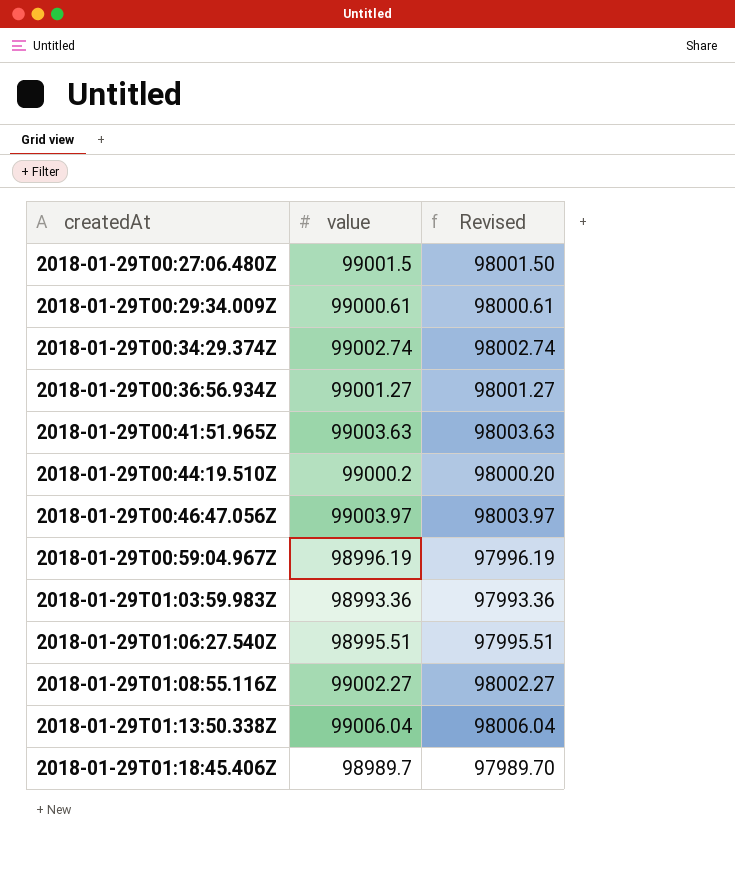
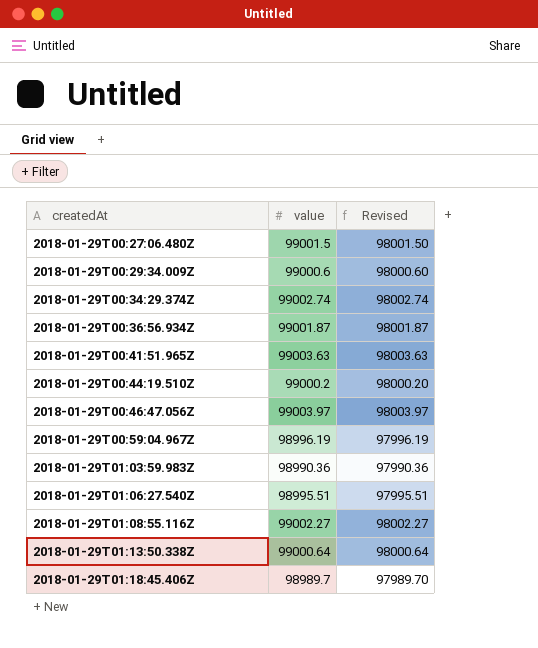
2018-01-29T00:29:34.009Z | value: 99000.61 -> 99000.6
2018-01-29T00:29:34.009Z | Revised: 98000.61 -> 98000.60
2018-01-29T00:36:56.934Z | value: 99001.27 -> 99001.87
2018-01-29T00:36:56.934Z | Revised: 98001.27 -> 98001.87
2018-01-29T01:03:59.983Z | value: 98993.36 -> 98990.36
2018-01-29T01:03:59.983Z | Revised: 97993.36 -> 97990.36
2018-01-29T01:13:50.338Z | value: 99006.04 -> 99000.64
2018-01-29T01:13:50.338Z | Revised: 98006.04 -> 98000.64

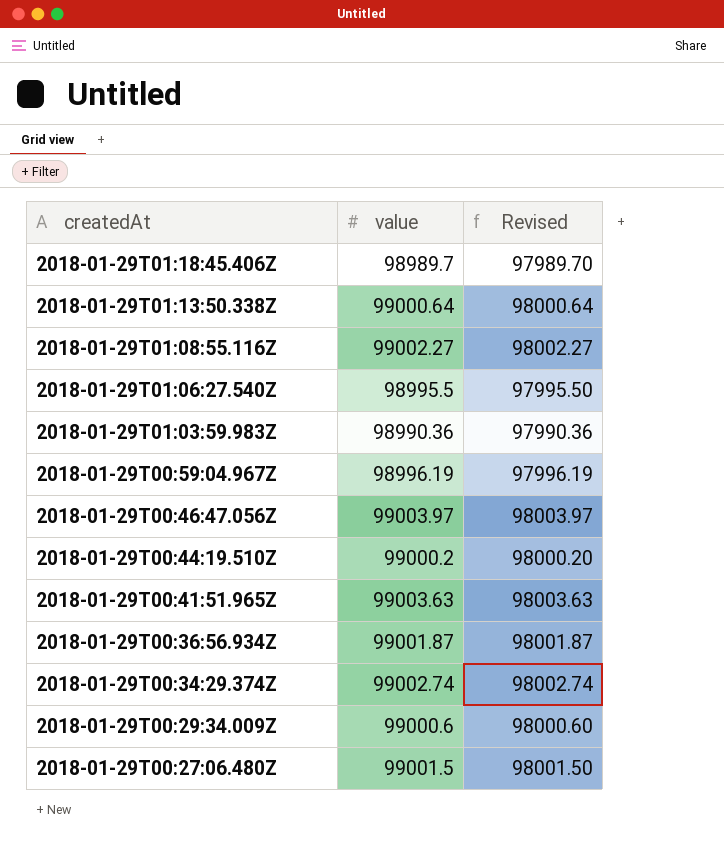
row order: createdAt ascending -> createdAt descending
2018-01-29T01:06:27.540Z | value: 98995.51 -> 98995.5
2018-01-29T01:06:27.540Z | Revised: 97995.51 -> 97995.50

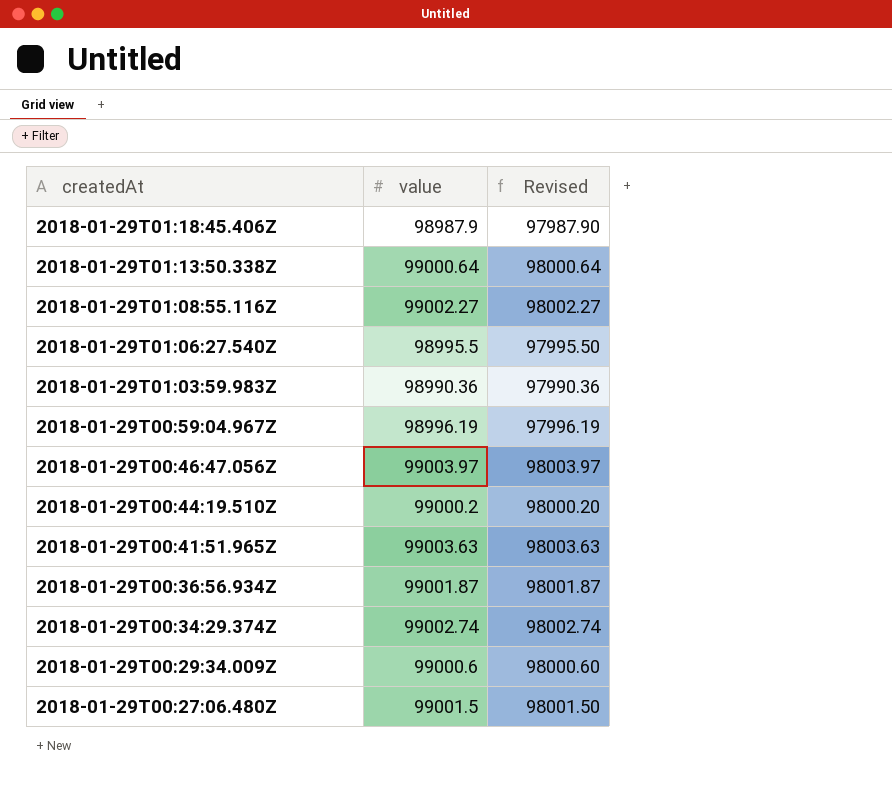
2018-01-29T01:18:45.406Z | value: 98989.7 -> 98987.9
2018-01-29T01:18:45.406Z | Revised: 97989.70 -> 97987.90

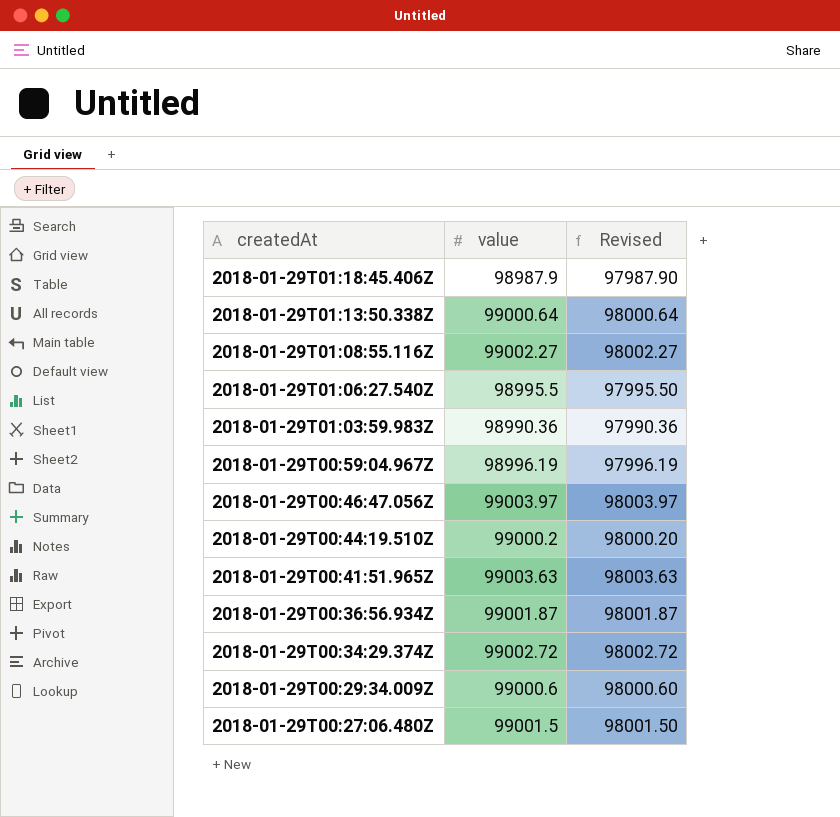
2018-01-29T00:34:29.374Z | value: 99002.74 -> 99002.72
2018-01-29T00:34:29.374Z | Revised: 98002.74 -> 98002.72

